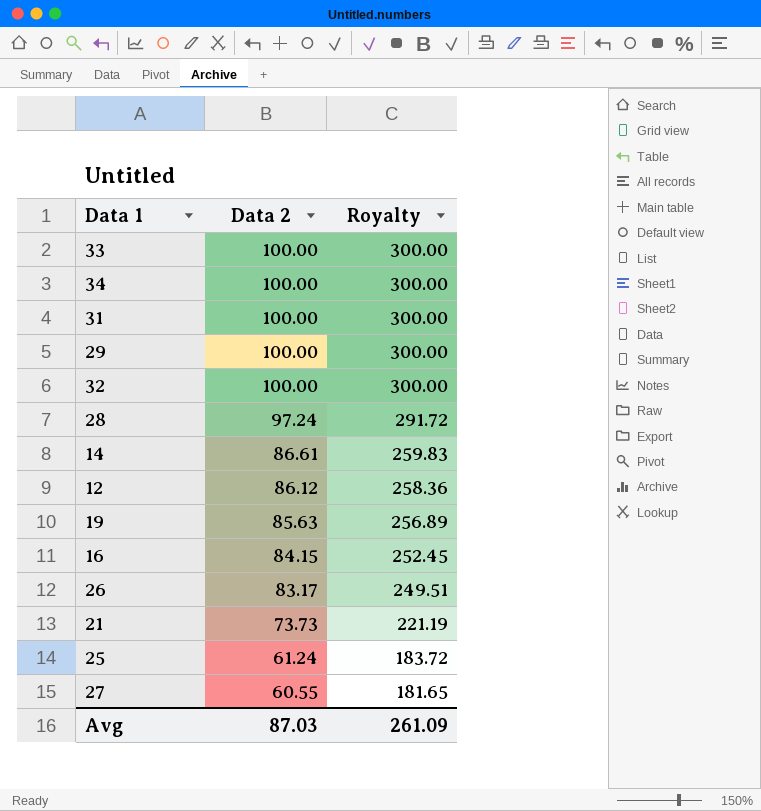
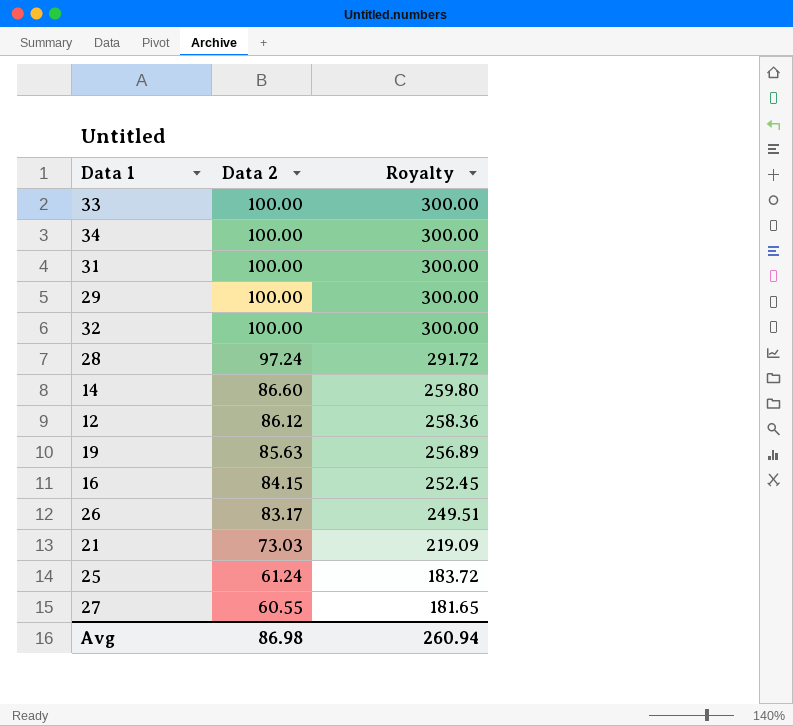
14 | Data 2: 86.61 -> 86.60
14 | Royalty: 259.83 -> 259.80
21 | Data 2: 73.73 -> 73.03
21 | Royalty: 221.19 -> 219.09
Avg | Data 2: 87.03 -> 86.98
Avg | Royalty: 261.09 -> 260.94

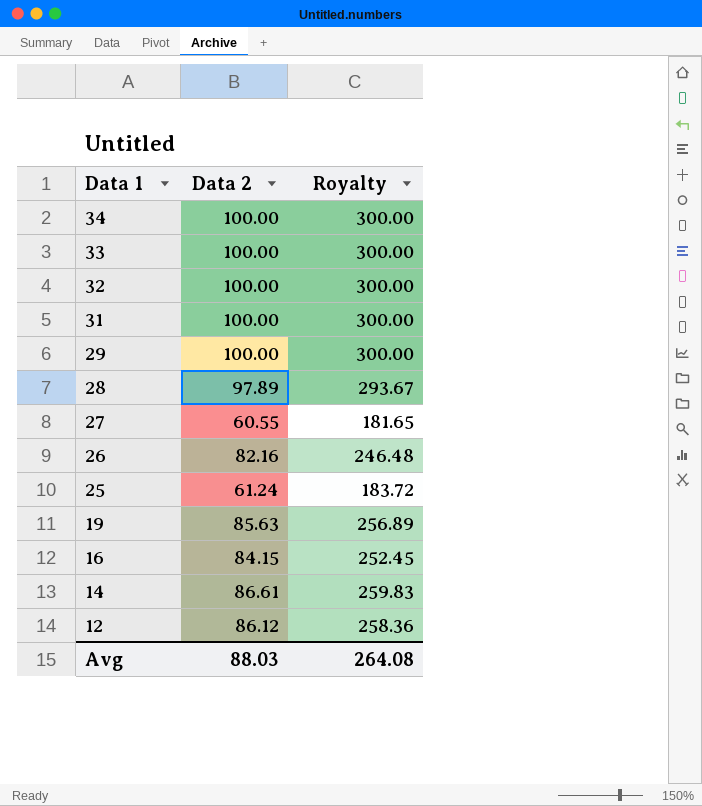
row order: Data 2 descending -> Data 1 descending
row 21: 73.03 | 219.09 -> none
28 | Data 2: 97.24 -> 97.89
28 | Royalty: 291.72 -> 293.67
26 | Data 2: 83.17 -> 82.16
26 | Royalty: 249.51 -> 246.48
14 | Data 2: 86.60 -> 86.61
14 | Royalty: 259.80 -> 259.83
Avg | Data 2: 86.98 -> 88.03
Avg | Royalty: 260.94 -> 264.08

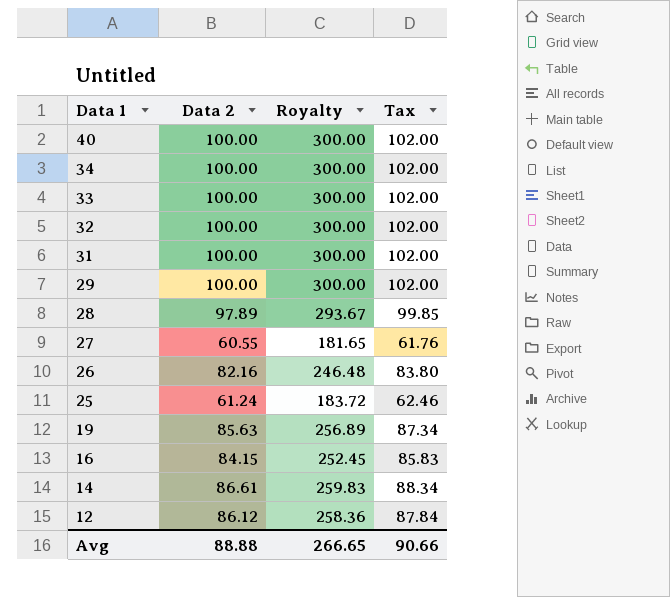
column Tax | formula: none -> [Data 2] * 1.02
row 40: none -> 100.00 | 300.00 | 102.00
Avg | Data 2: 88.03 -> 88.88
Avg | Royalty: 264.08 -> 266.65

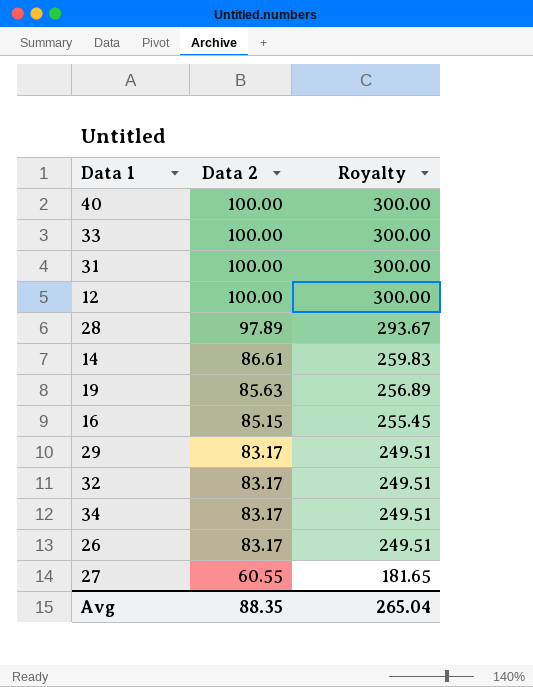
row order: Data 1 descending -> Data 2 descending
column Tax | formula: [Data 2] * 1.02 -> none
row 25: 61.24 | 183.72 | 62.46 -> none
12 | Data 2: 86.12 -> 100.00
12 | Royalty: 258.36 -> 300.00
16 | Data 2: 84.15 -> 85.15
16 | Royalty: 252.45 -> 255.45
29 | Data 2: 100.00 -> 83.17
29 | Royalty: 300.00 -> 249.51
32 | Data 2: 100.00 -> 83.17
32 | Royalty: 300.00 -> 249.51
34 | Data 2: 100.00 -> 83.17
34 | Royalty: 300.00 -> 249.51
26 | Data 2: 82.16 -> 83.17
26 | Royalty: 246.48 -> 249.51
Avg | Data 2: 88.88 -> 88.35
Avg | Royalty: 266.65 -> 265.04

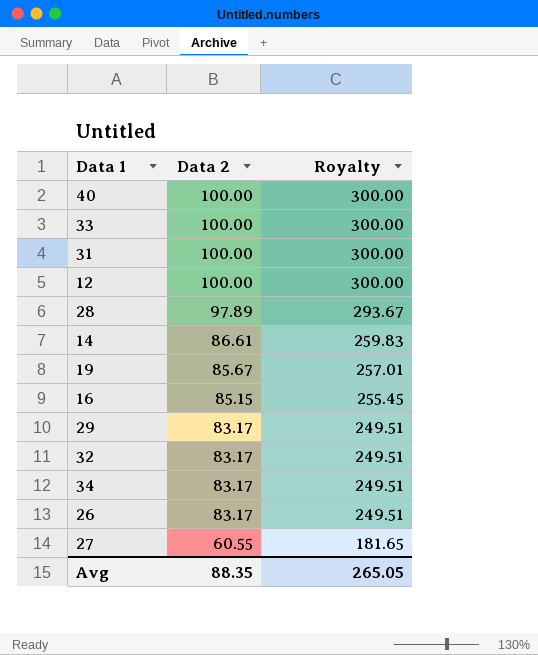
19 | Data 2: 85.63 -> 85.67
19 | Royalty: 256.89 -> 257.01
Avg | Royalty: 265.04 -> 265.05

